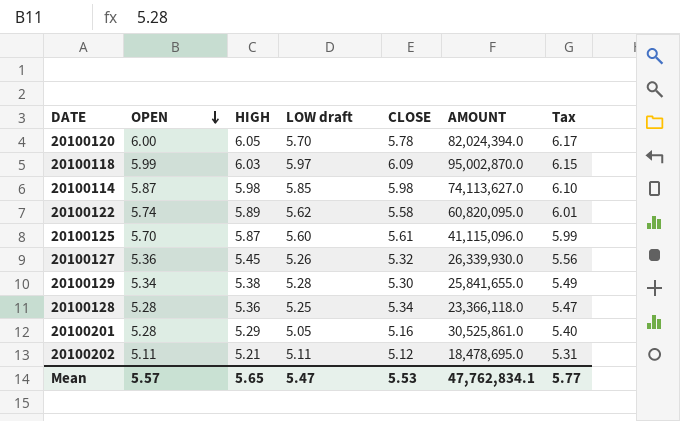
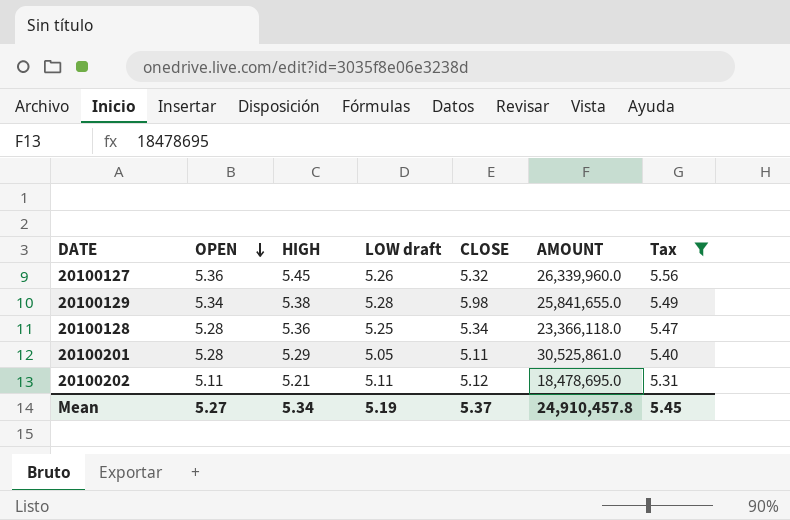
filter: none -> Tax <= 5.56
20100127 | AMOUNT: 26,339,930.0 -> 26,339,960.0
20100129 | CLOSE: 5.30 -> 5.98
20100201 | CLOSE: 5.16 -> 5.11
Mean | OPEN: 5.57 -> 5.27
Mean | HIGH: 5.65 -> 5.34
Mean | LOW draft: 5.47 -> 5.19
Mean | CLOSE: 5.53 -> 5.37
Mean | AMOUNT: 47,762,834.1 -> 24,910,457.8
Mean | Tax: 5.77 -> 5.45

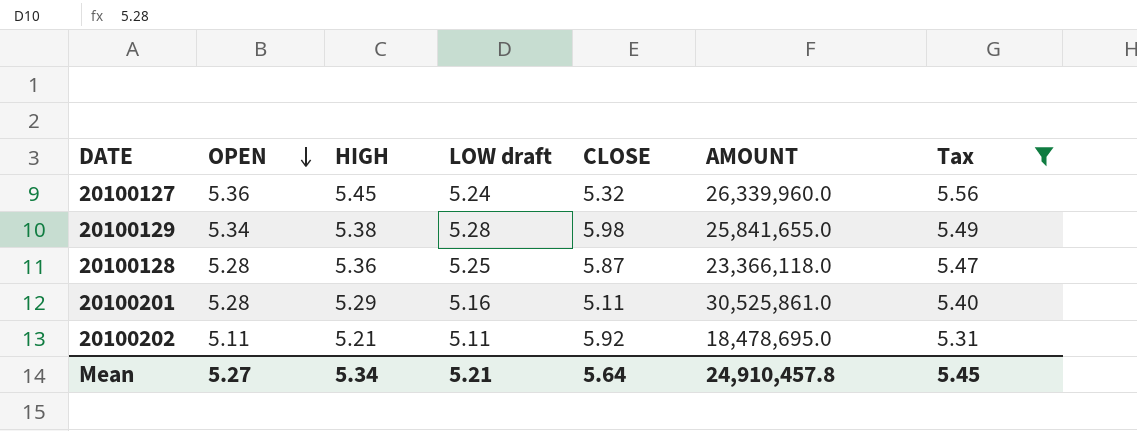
20100127 | LOW draft: 5.26 -> 5.24
20100128 | CLOSE: 5.34 -> 5.87
20100201 | LOW draft: 5.05 -> 5.16
20100202 | CLOSE: 5.12 -> 5.92
Mean | LOW draft: 5.19 -> 5.21
Mean | CLOSE: 5.37 -> 5.64

